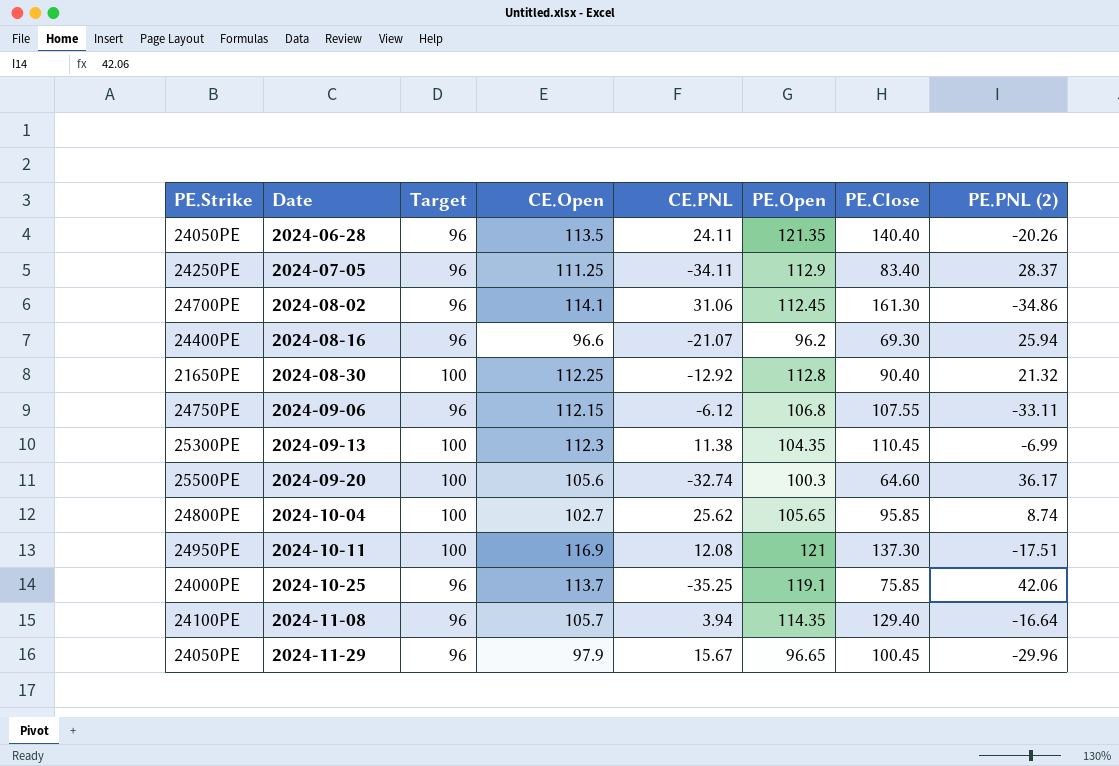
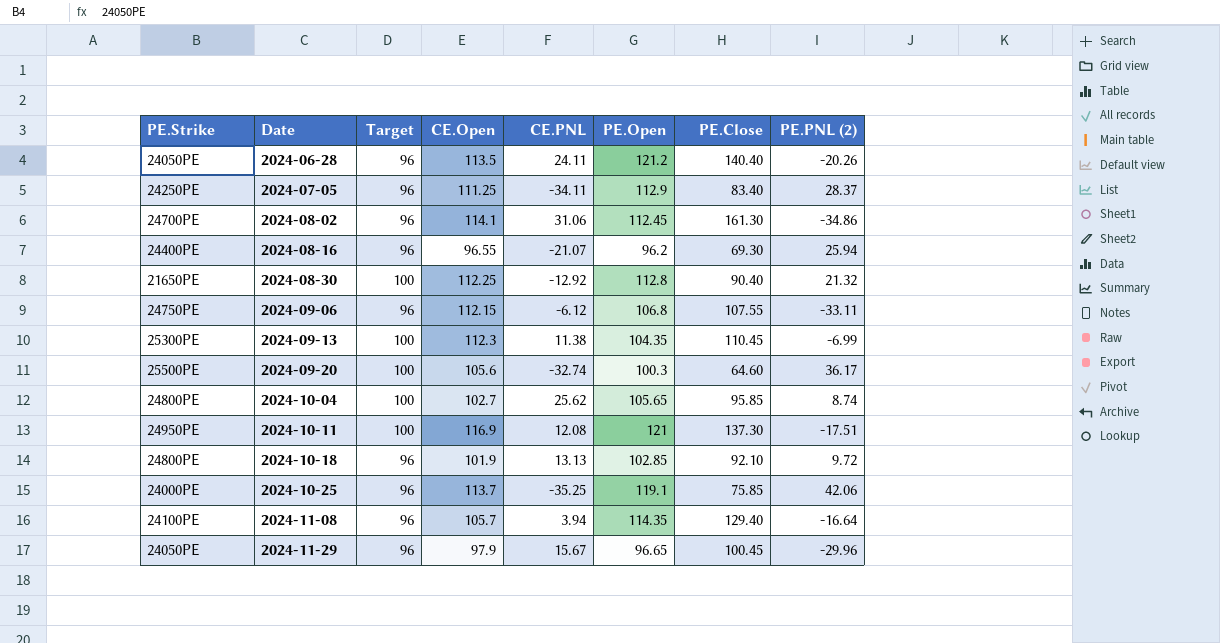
2024-06-28 | PE.Open: 121.35 -> 121.2
2024-08-16 | CE.Open: 96.6 -> 96.55
row 2024-10-18: none -> 24800PE | 96 | 101.9 | 13.13 | 102.85 | 92.10 | 9.72

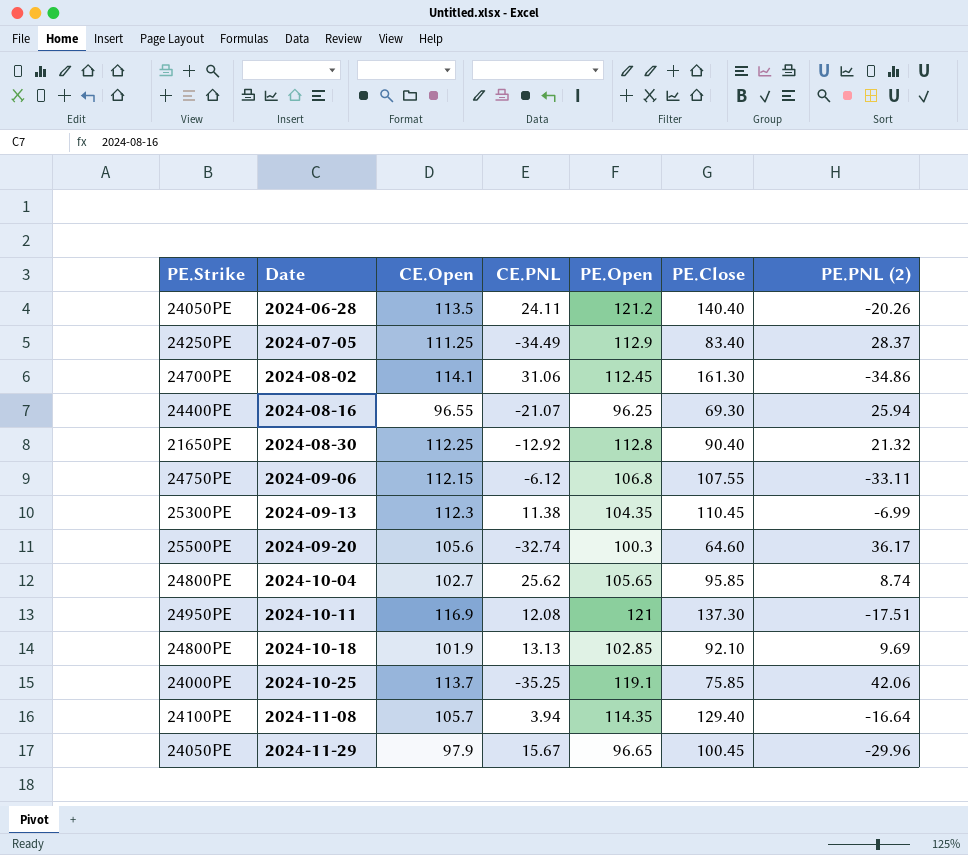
column Target | position: 3 -> none
2024-07-05 | CE.PNL: -34.11 -> -34.49
2024-08-16 | PE.Open: 96.2 -> 96.25
2024-10-18 | PE.PNL (2): 9.72 -> 9.69

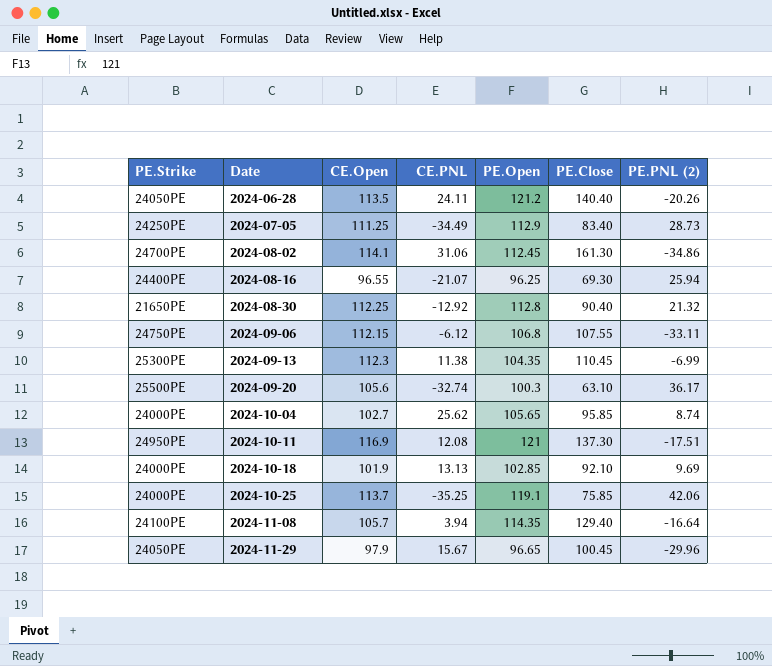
2024-07-05 | PE.PNL (2): 28.37 -> 28.73
2024-09-20 | PE.Close: 64.60 -> 63.10
2024-10-04 | PE.Strike: 24800PE -> 24000PE
2024-10-18 | PE.Strike: 24800PE -> 24000PE

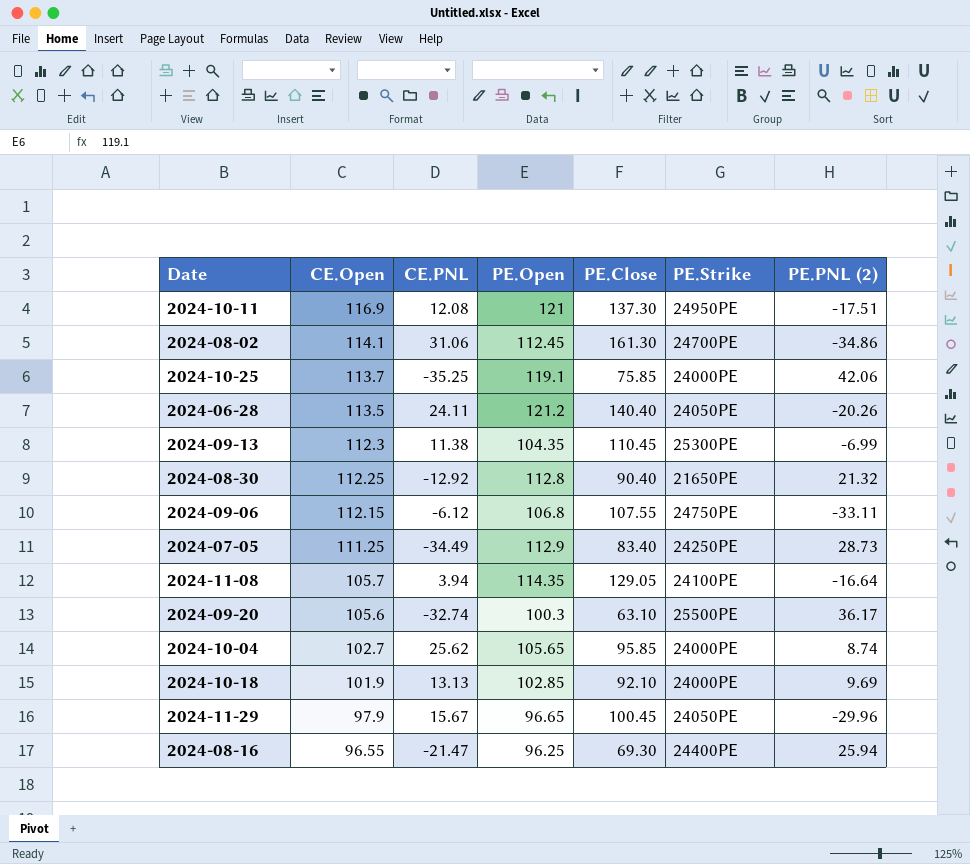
row order: Date ascending -> CE.Open descending
column PE.Strike | position: 1 -> 6
2024-11-08 | PE.Close: 129.40 -> 129.05
2024-08-16 | CE.PNL: -21.07 -> -21.47

